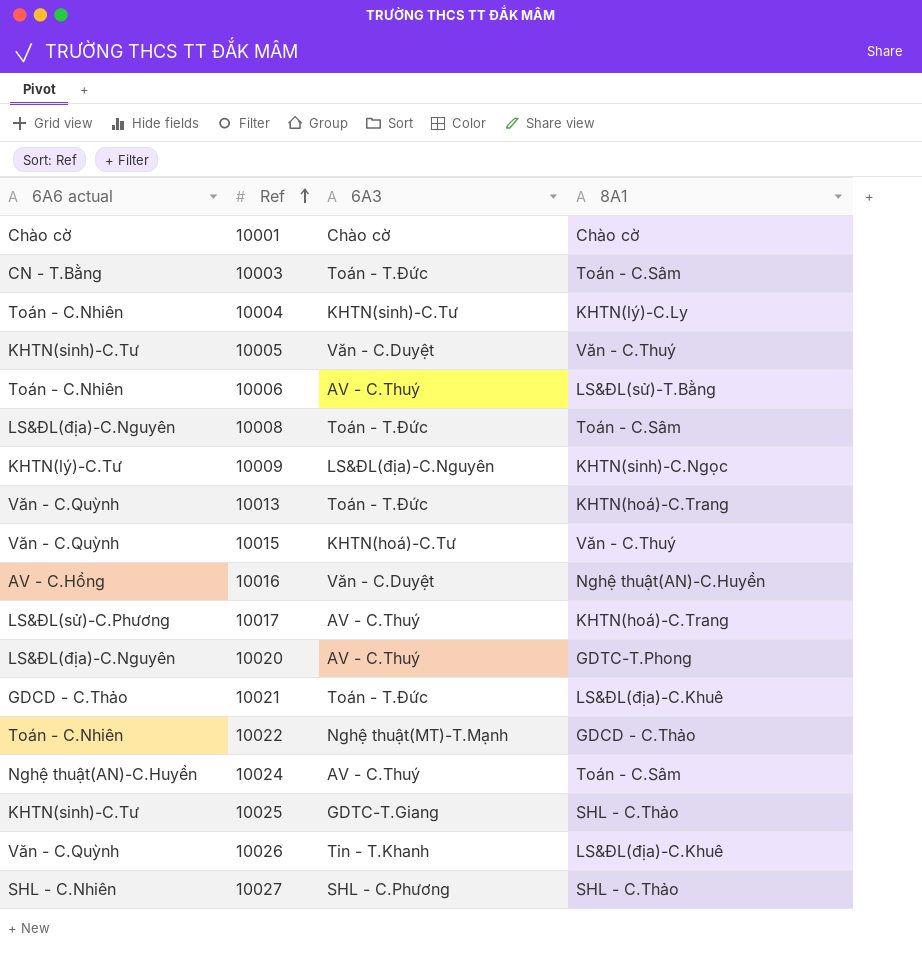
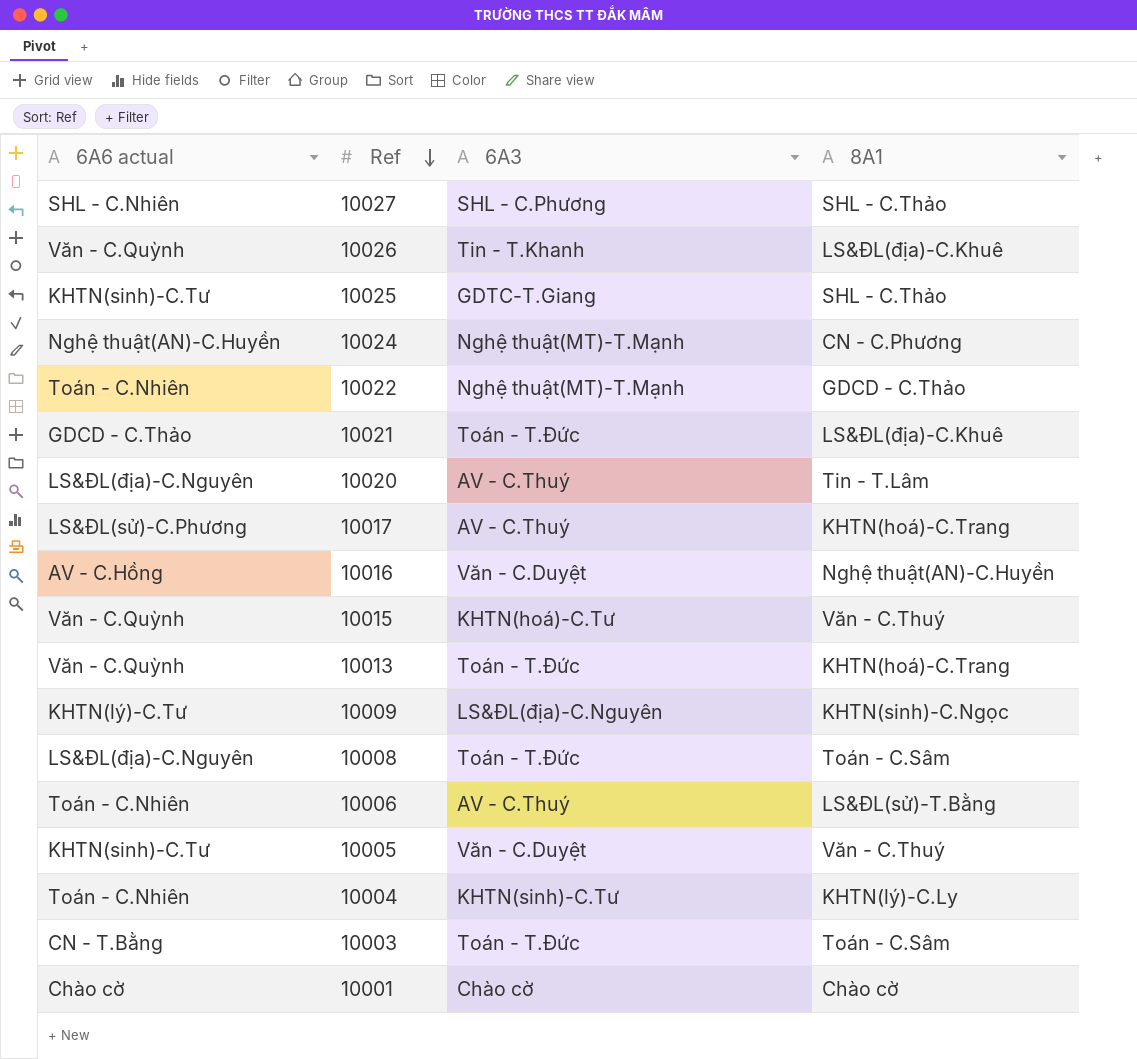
row order: Ref ascending -> Ref descending
10024 | 6A3: AV - C.Thuý -> Nghệ thuật(MT)-T.Mạnh
10024 | 8A1: Toán - C.Sâm -> CN - C.Phương
10020 | 8A1: GDTC-T.Phong -> Tin - T.Lâm

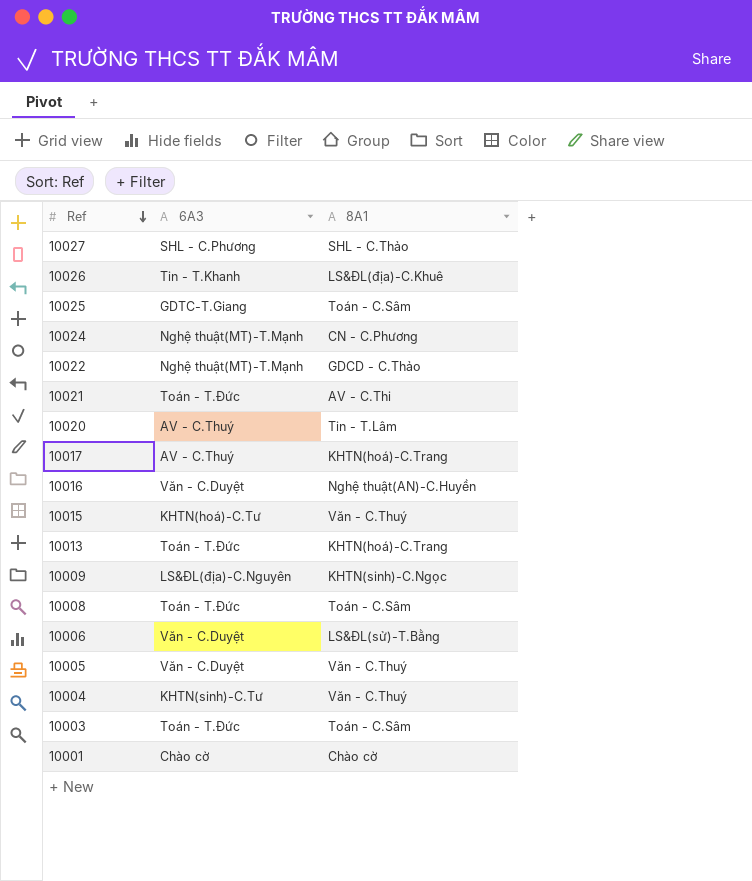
column 6A6 actual | position: 1 -> none
10025 | 8A1: SHL - C.Thảo -> Toán - C.Sâm
10021 | 8A1: LS&ĐL(địa)-C.Khuê -> AV - C.Thi
10006 | 6A3: AV - C.Thuý -> Văn - C.Duyệt
10004 | 8A1: KHTN(lý)-C.Ly -> Văn - C.Thuý

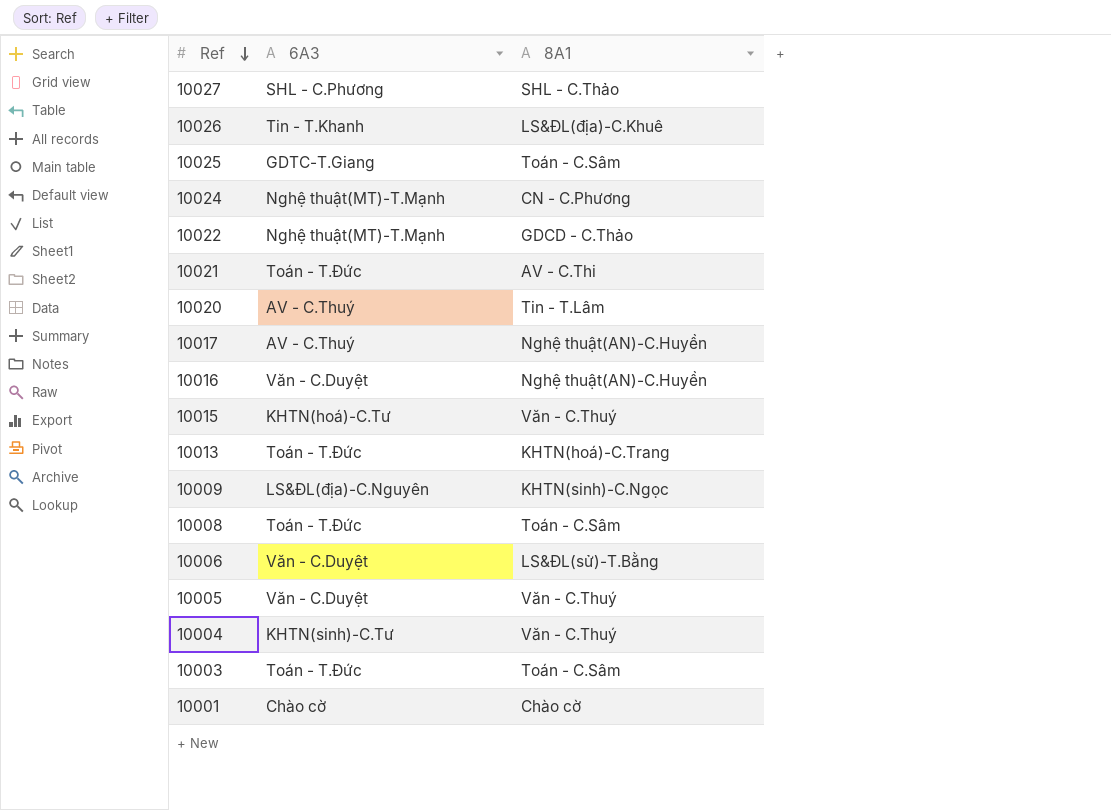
10017 | 8A1: KHTN(hoá)-C.Trang -> Nghệ thuật(AN)-C.Huyền

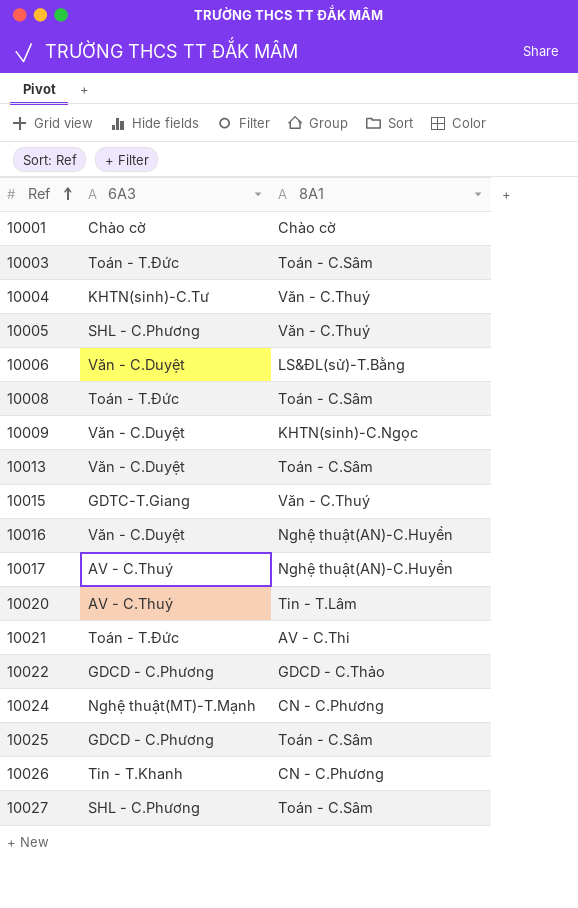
row order: Ref descending -> Ref ascending
10005 | 6A3: Văn - C.Duyệt -> SHL - C.Phương
10009 | 6A3: LS&ĐL(địa)-C.Nguyên -> Văn - C.Duyệt
10013 | 6A3: Toán - T.Đức -> Văn - C.Duyệt
10013 | 8A1: KHTN(hoá)-C.Trang -> Toán - C.Sâm
10015 | 6A3: KHTN(hoá)-C.Tư -> GDTC-T.Giang
10022 | 6A3: Nghệ thuật(MT)-T.Mạnh -> GDCD - C.Phương
10025 | 6A3: GDTC-T.Giang -> GDCD - C.Phương
10026 | 8A1: LS&ĐL(địa)-C.Khuê -> CN - C.Phương
10027 | 8A1: SHL - C.Thảo -> Toán - C.Sâm

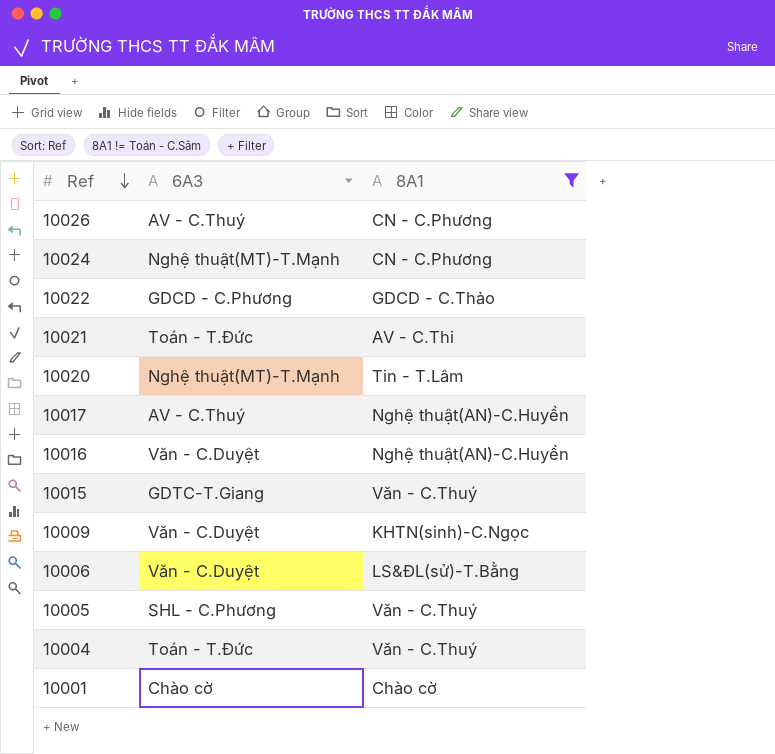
filter: none -> 8A1 != Toán - C.Sâm
row order: Ref ascending -> Ref descending
10026 | 6A3: Tin - T.Khanh -> AV - C.Thuý
10020 | 6A3: AV - C.Thuý -> Nghệ thuật(MT)-T.Mạnh
10004 | 6A3: KHTN(sinh)-C.Tư -> Toán - T.Đức

